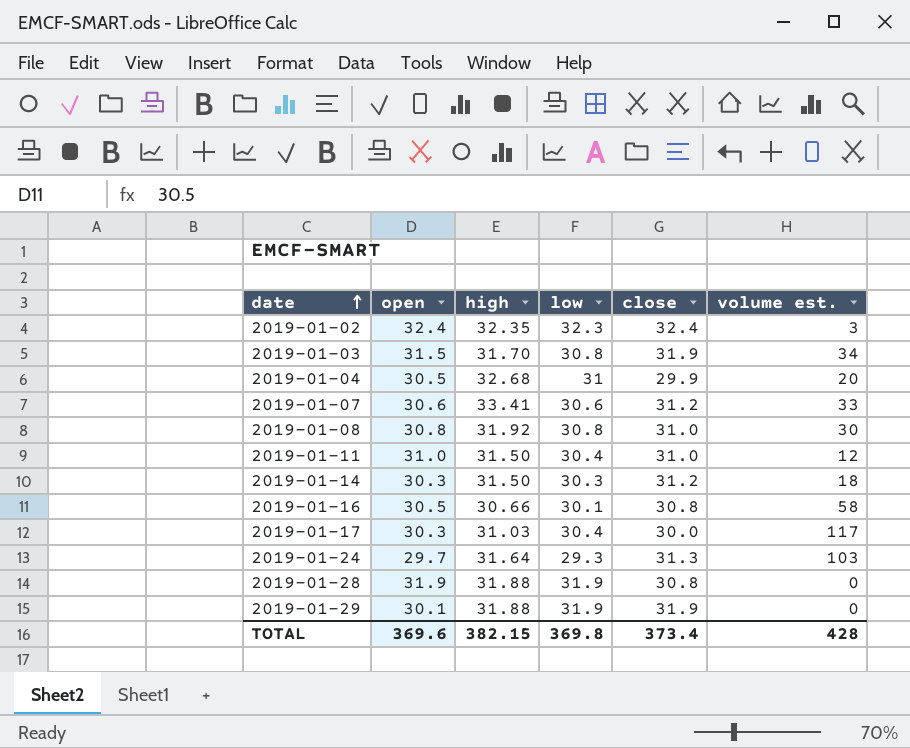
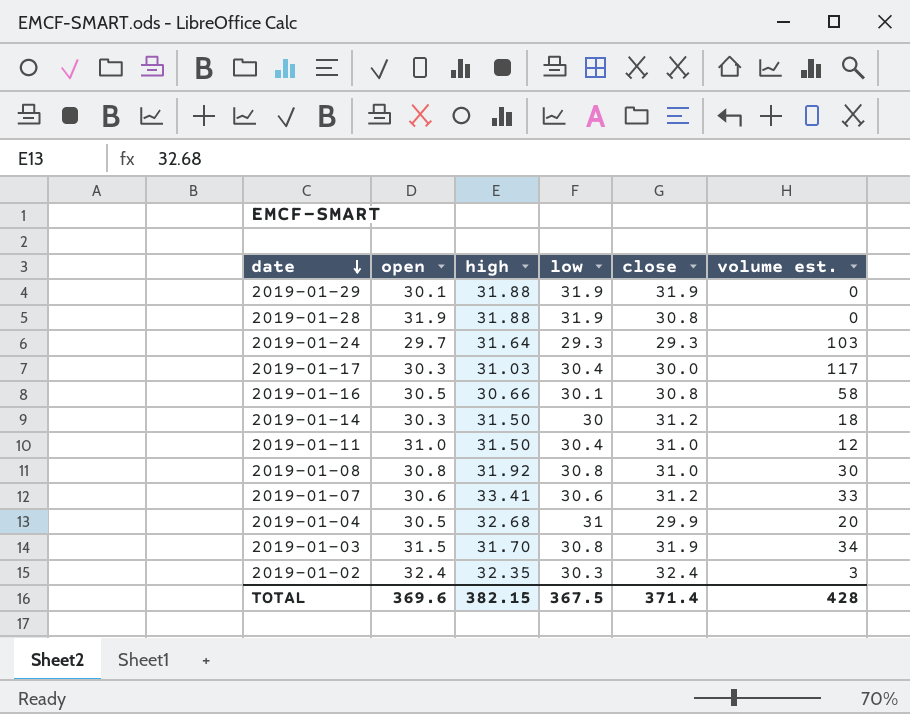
row order: date ascending -> date descending
2019-01-24 | close: 31.3 -> 29.3
2019-01-14 | low: 30.3 -> 30
2019-01-02 | low: 32.3 -> 30.3
TOTAL | low: 369.8 -> 367.5
TOTAL | close: 373.4 -> 371.4

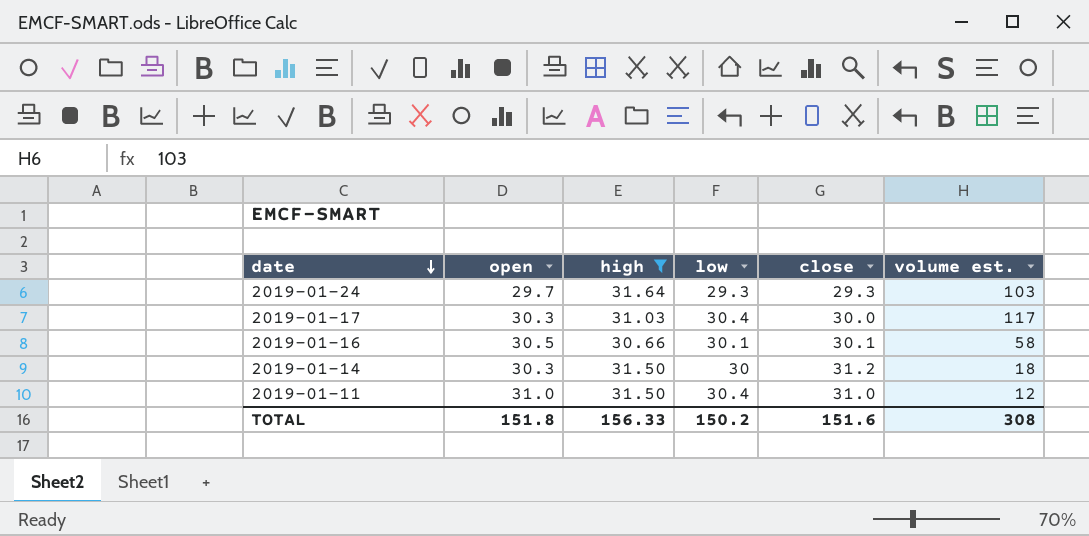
filter: none -> high <= 31.64
2019-01-16 | close: 30.8 -> 30.1
TOTAL | open: 369.6 -> 151.8
TOTAL | high: 382.15 -> 156.33
TOTAL | low: 367.5 -> 150.2
TOTAL | close: 371.4 -> 151.6
TOTAL | volume est.: 428 -> 308

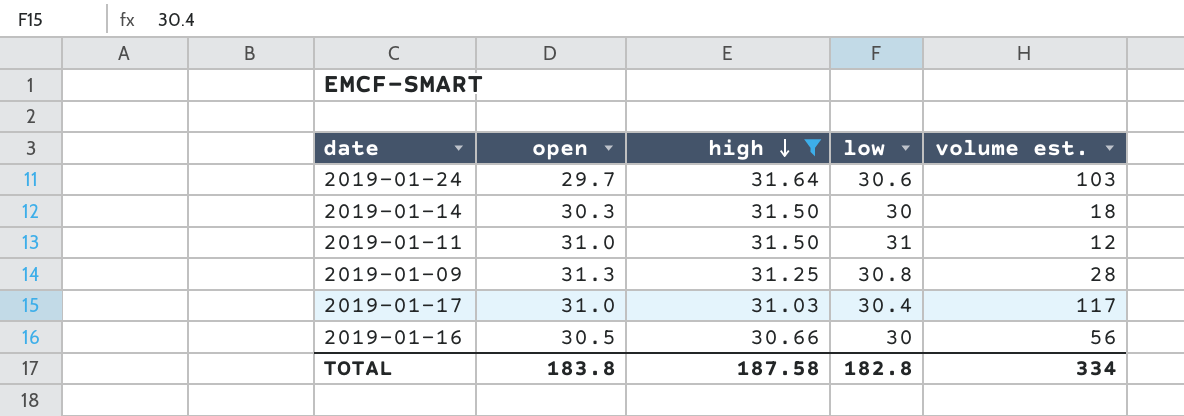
row order: date descending -> high descending
column close | position: 5 -> none
2019-01-24 | low: 29.3 -> 30.6
2019-01-11 | low: 30.4 -> 31
row 2019-01-09: none -> 31.3 | 31.25 | 30.8 | 28
2019-01-17 | open: 30.3 -> 31.0
2019-01-16 | low: 30.1 -> 30
2019-01-16 | volume est.: 58 -> 56
TOTAL | open: 151.8 -> 183.8
TOTAL | high: 156.33 -> 187.58
TOTAL | low: 150.2 -> 182.8
TOTAL | volume est.: 308 -> 334

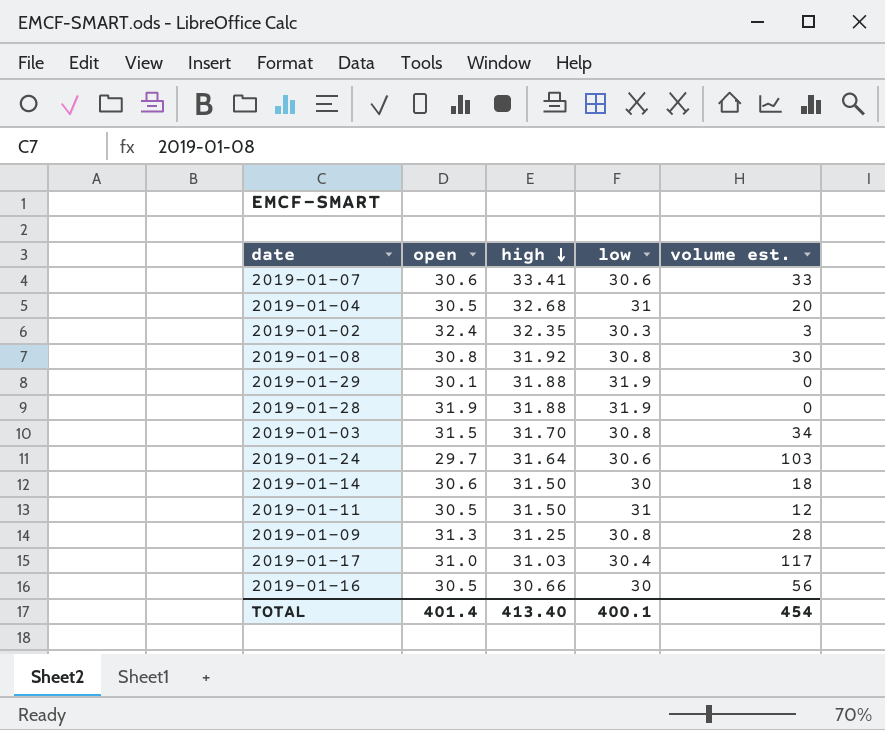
filter: high <= 31.64 -> none
2019-01-14 | open: 30.3 -> 30.6
2019-01-11 | open: 31.0 -> 30.5
TOTAL | open: 183.8 -> 401.4
TOTAL | high: 187.58 -> 413.40
TOTAL | low: 182.8 -> 400.1
TOTAL | volume est.: 334 -> 454

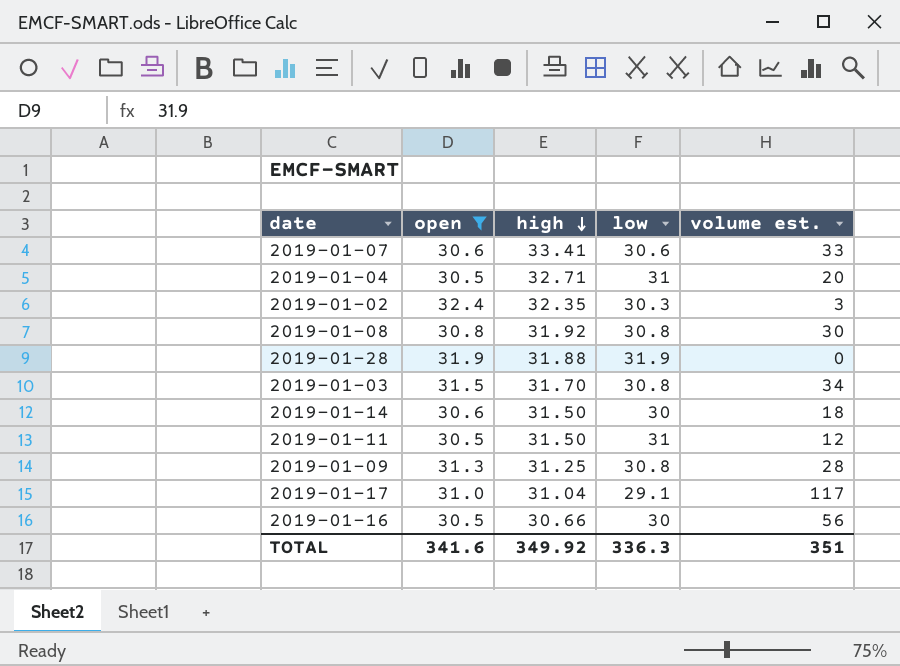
filter: none -> open >= 30.5
2019-01-04 | high: 32.68 -> 32.71
2019-01-17 | high: 31.03 -> 31.04
2019-01-17 | low: 30.4 -> 29.1
TOTAL | open: 401.4 -> 341.6
TOTAL | high: 413.40 -> 349.92
TOTAL | low: 400.1 -> 336.3
TOTAL | volume est.: 454 -> 351

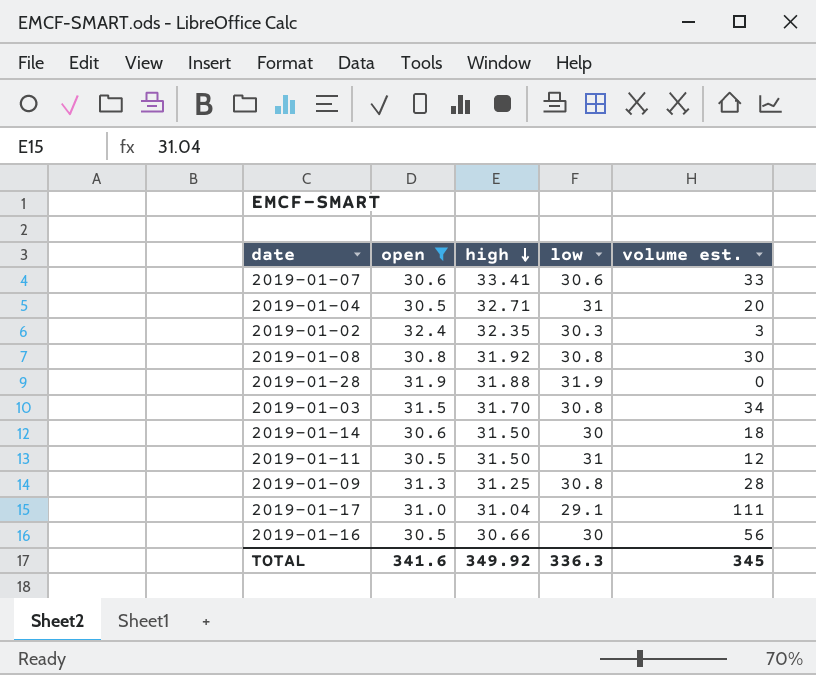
2019-01-17 | volume est.: 117 -> 111
TOTAL | volume est.: 351 -> 345

